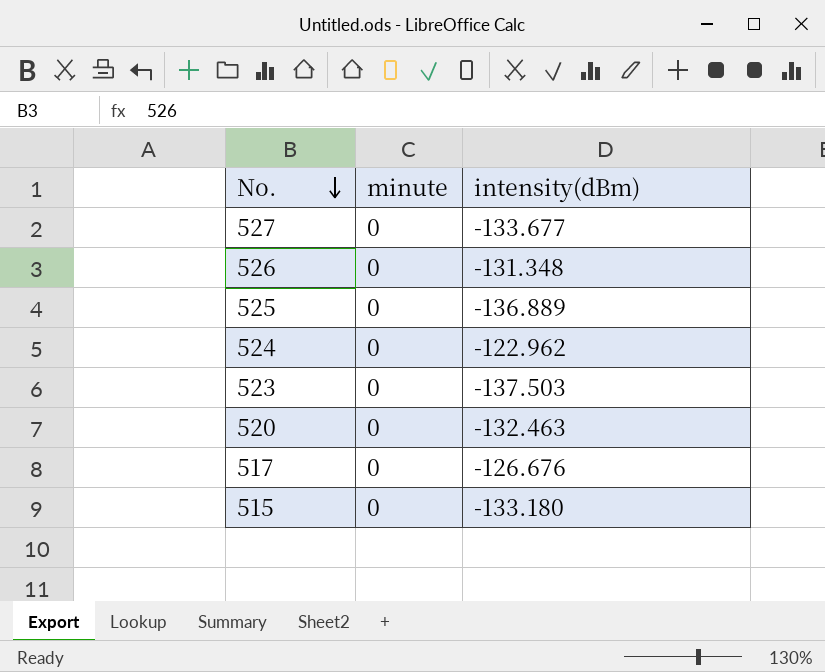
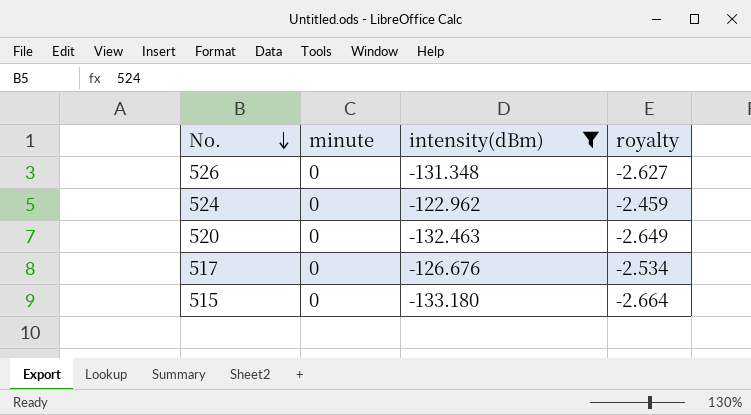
filter: none -> intensity(dBm) >= -133.180
column royalty | formula: none -> [intensity(dBm)] * 0.02

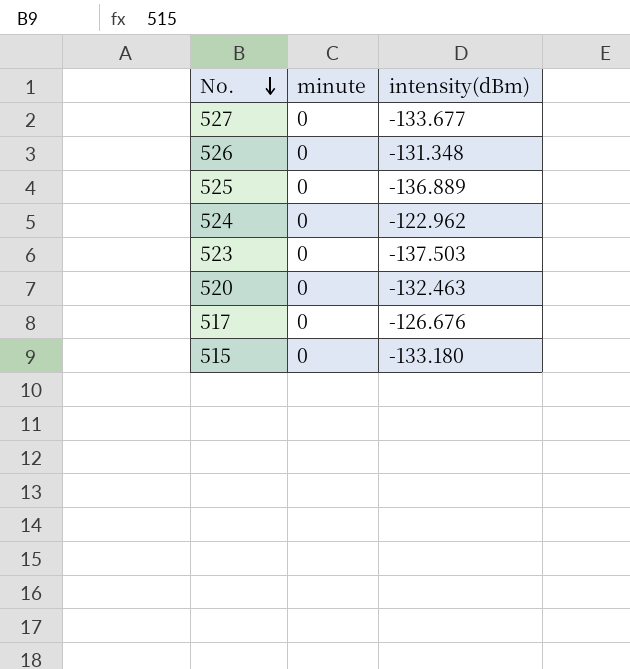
filter: intensity(dBm) >= -133.180 -> none
column royalty | formula: [intensity(dBm)] * 0.02 -> none

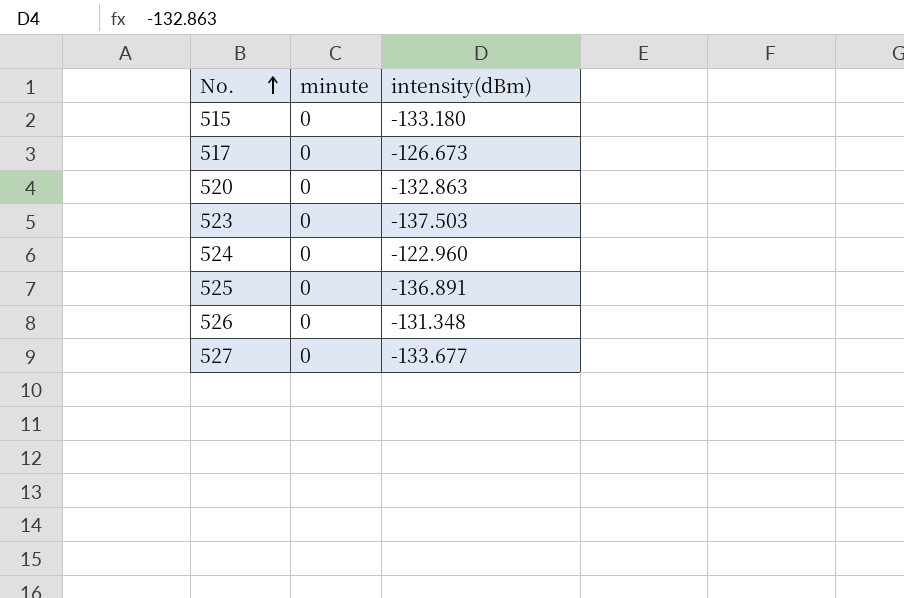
row order: No. descending -> No. ascending
517 | intensity(dBm): -126.676 -> -126.673
520 | intensity(dBm): -132.463 -> -132.863
524 | intensity(dBm): -122.962 -> -122.960
525 | intensity(dBm): -136.889 -> -136.891

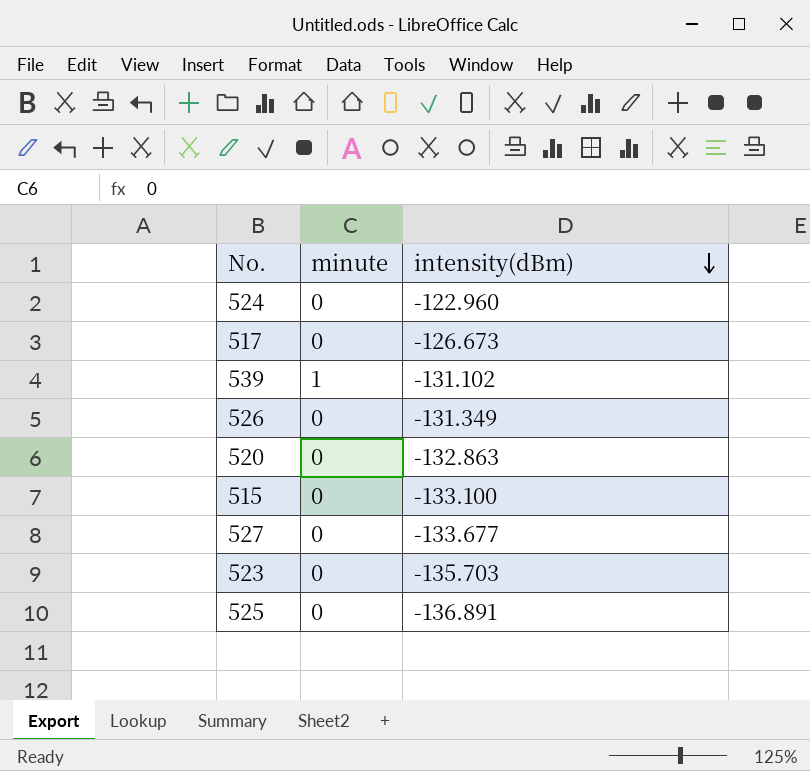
row order: No. ascending -> intensity(dBm) descending
row 539: none -> 1 | -131.102
526 | intensity(dBm): -131.348 -> -131.349
515 | intensity(dBm): -133.180 -> -133.100
523 | intensity(dBm): -137.503 -> -135.703

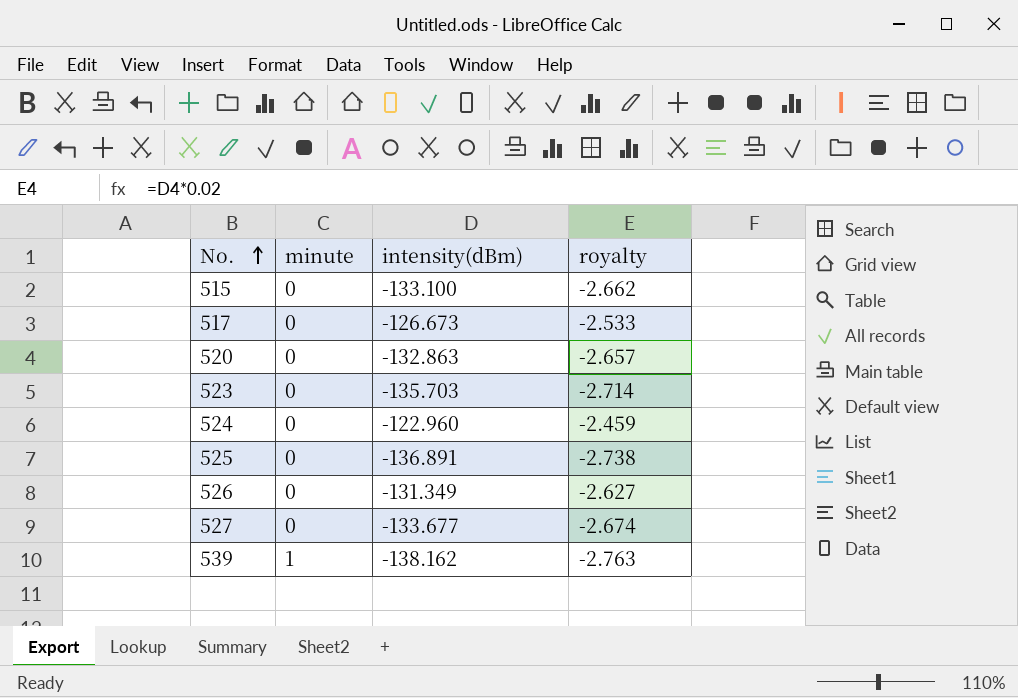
row order: intensity(dBm) descending -> No. ascending
column royalty | formula: none -> [intensity(dBm)] * 0.02
539 | intensity(dBm): -131.102 -> -138.162

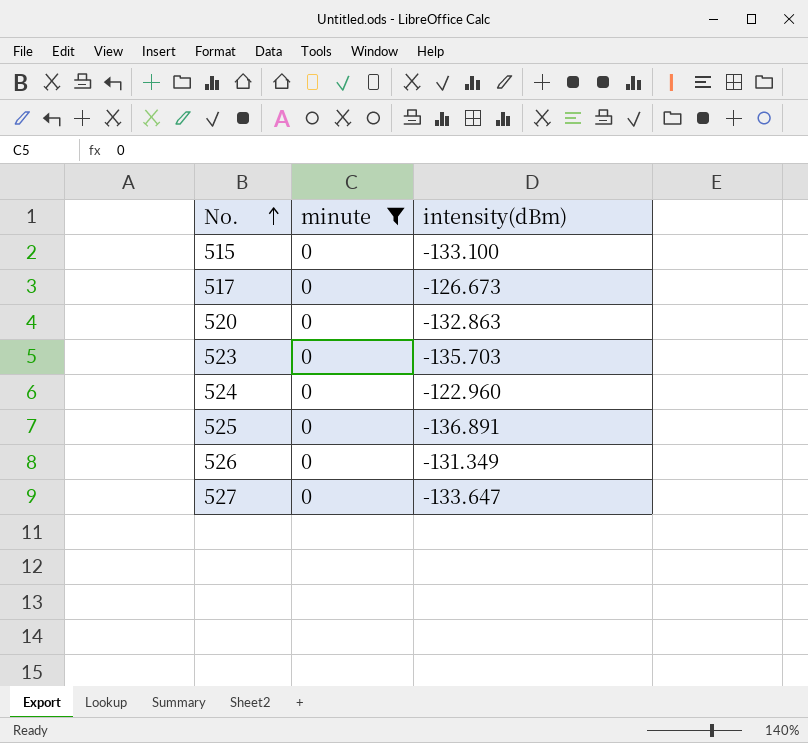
filter: none -> minute = 0
column royalty | formula: [intensity(dBm)] * 0.02 -> none
527 | intensity(dBm): -133.677 -> -133.647

